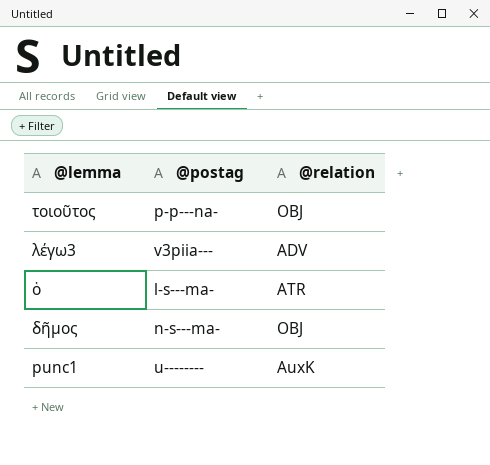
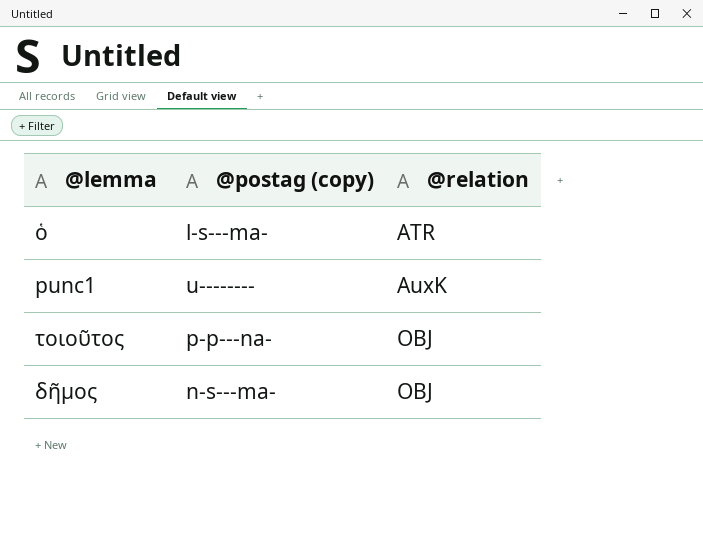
row order: none -> @relation ascending
column name: @postag -> @postag (copy)
row λέγω3: v3piia--- | ADV -> none

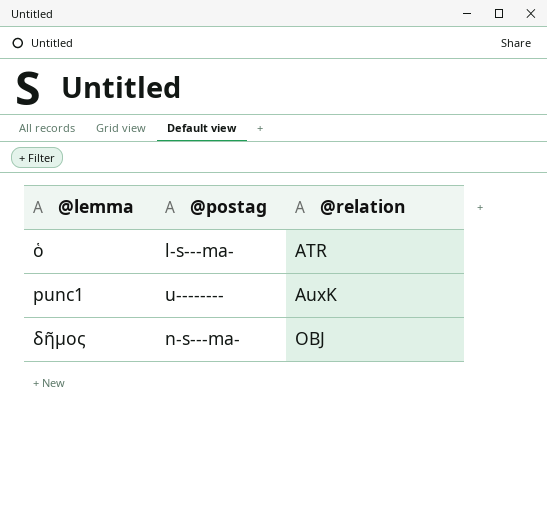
column name: @postag (copy) -> @postag
row τοιοῦτος: p-p---na- | OBJ -> none

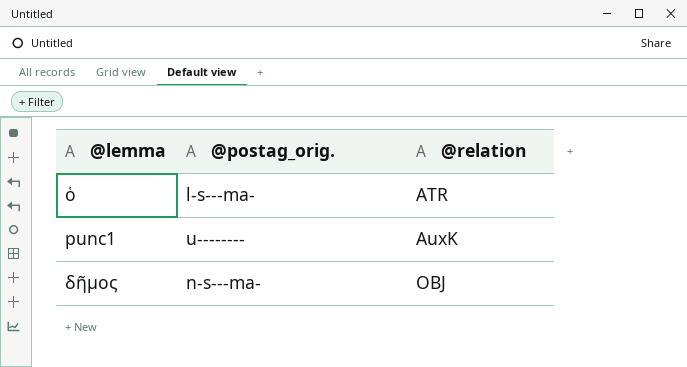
column name: @postag -> @postag_orig.

